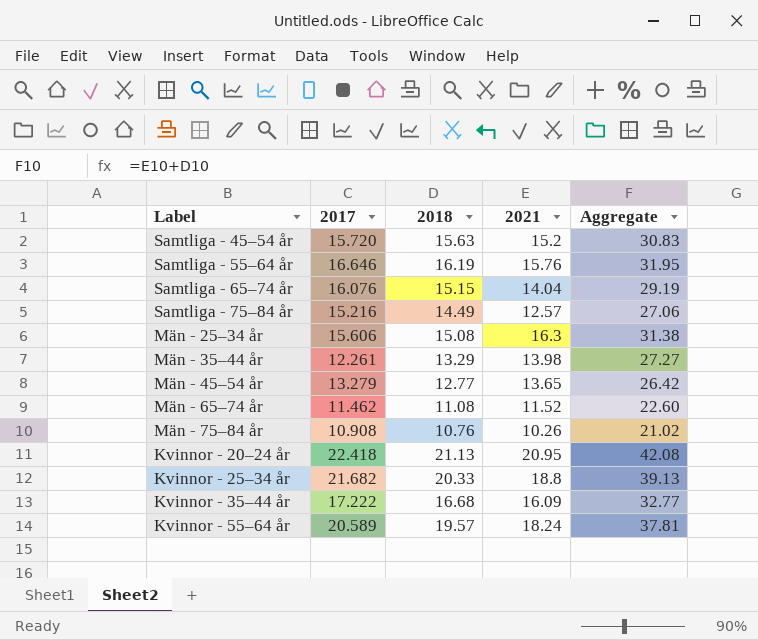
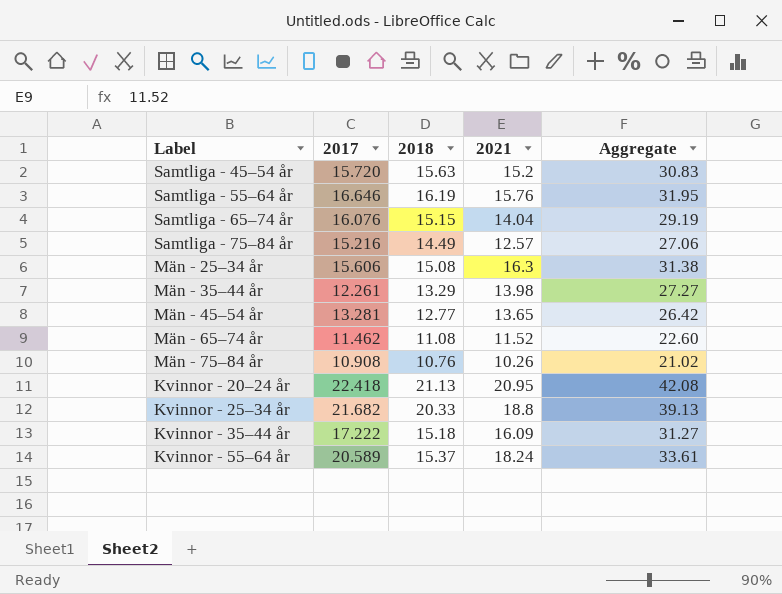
Män - 45–54 år | 2017: 13.279 -> 13.281
Kvinnor - 35–44 år | 2018: 16.68 -> 15.18
Kvinnor - 35–44 år | Aggregate: 32.77 -> 31.27
Kvinnor - 55–64 år | 2018: 19.57 -> 15.37
Kvinnor - 55–64 år | Aggregate: 37.81 -> 33.61

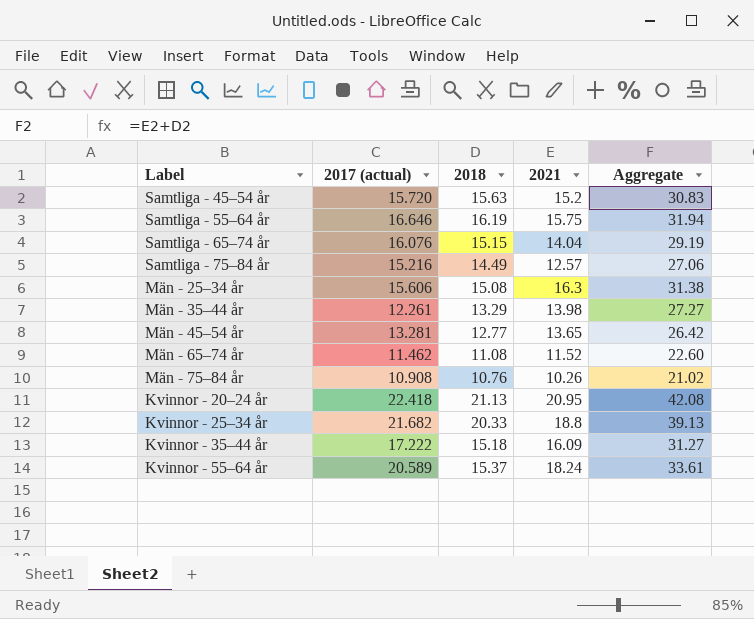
column name: 2017 -> 2017 (actual)
Samtliga - 55–64 år | 2021: 15.76 -> 15.75
Samtliga - 55–64 år | Aggregate: 31.95 -> 31.94

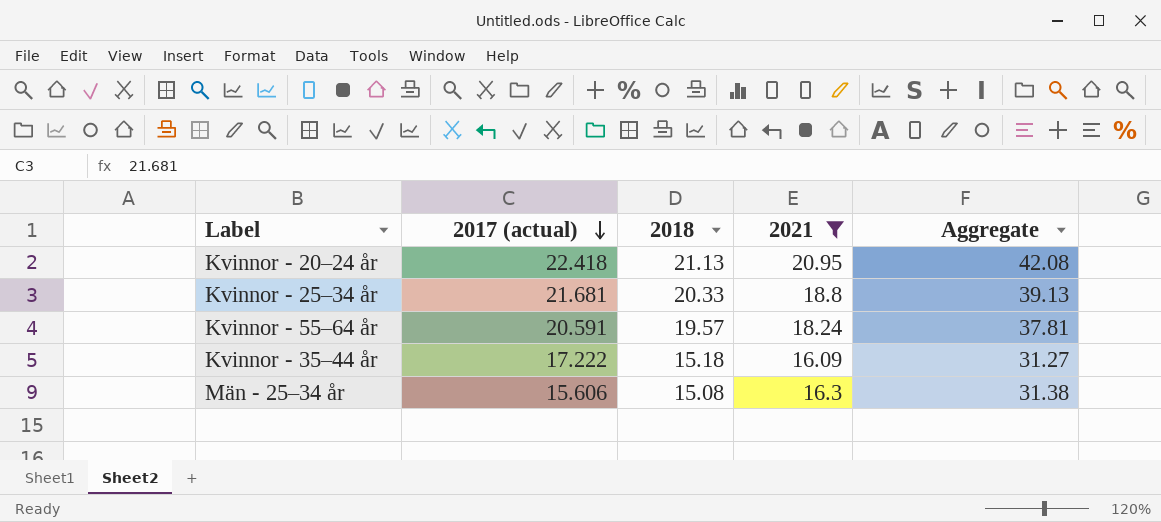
filter: none -> 2021 >= 16.09
row order: none -> 2017 (actual) descending
Kvinnor - 25–34 år | 2017 (actual): 21.682 -> 21.681
Kvinnor - 55–64 år | 2017 (actual): 20.589 -> 20.591
Kvinnor - 55–64 år | 2018: 15.37 -> 19.57
Kvinnor - 55–64 år | Aggregate: 33.61 -> 37.81

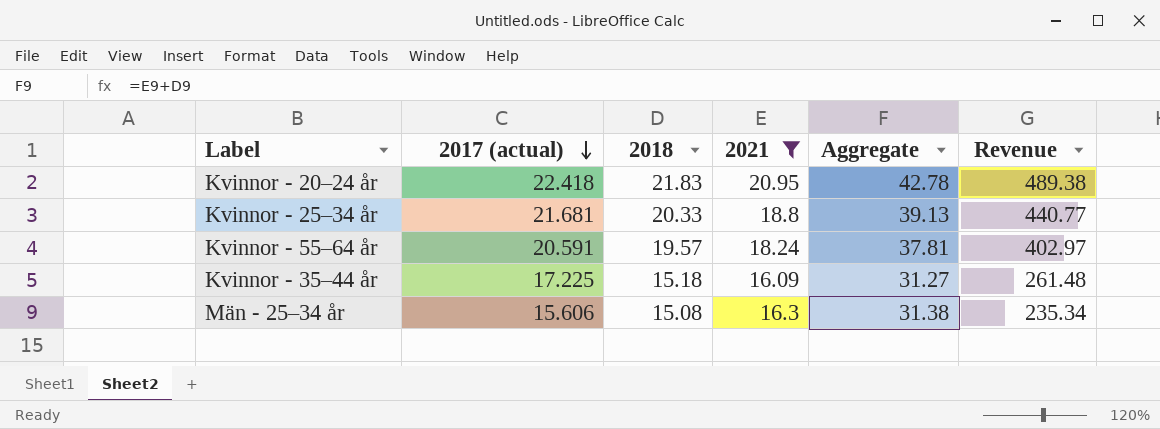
column Revenue | formula: none -> [2017 (actual)] * [2018]
Kvinnor - 20–24 år | 2018: 21.13 -> 21.83
Kvinnor - 20–24 år | Aggregate: 42.08 -> 42.78
Kvinnor - 35–44 år | 2017 (actual): 17.222 -> 17.225

